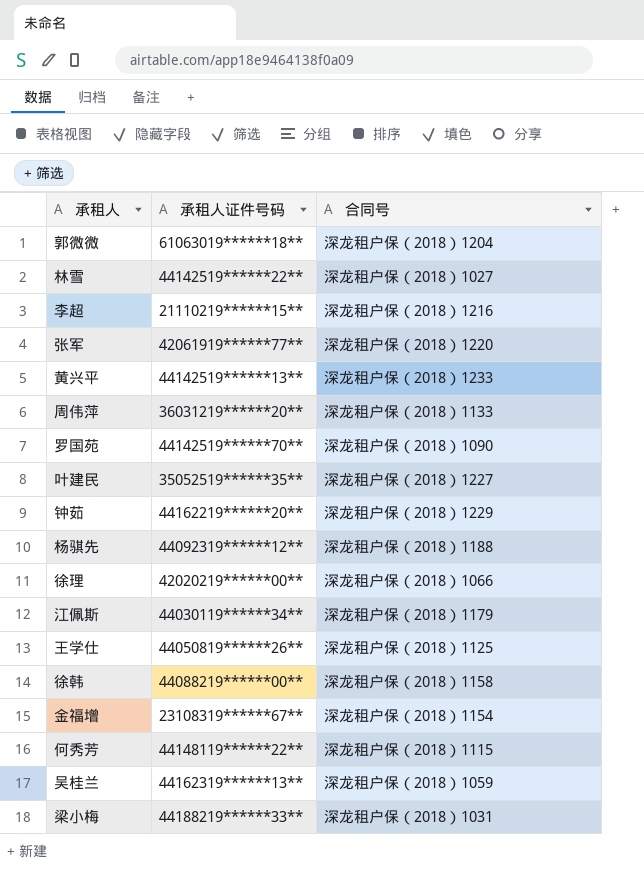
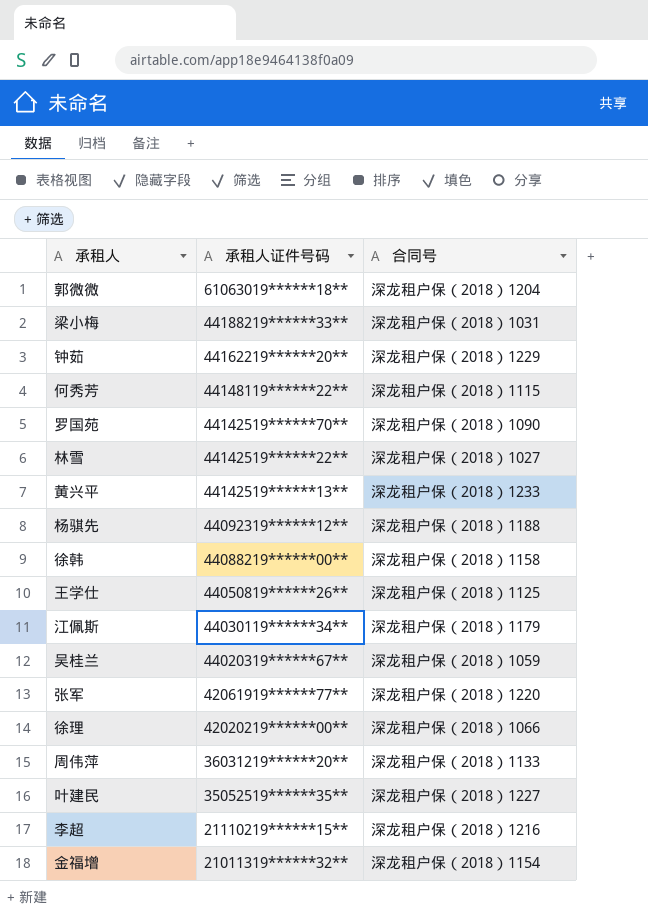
row order: none -> 承租人证件号码 descending
吴桂兰 | 承租人证件号码: 44162319******13** -> 44020319******67**
金福增 | 承租人证件号码: 23108319******67** -> 21011319******32**

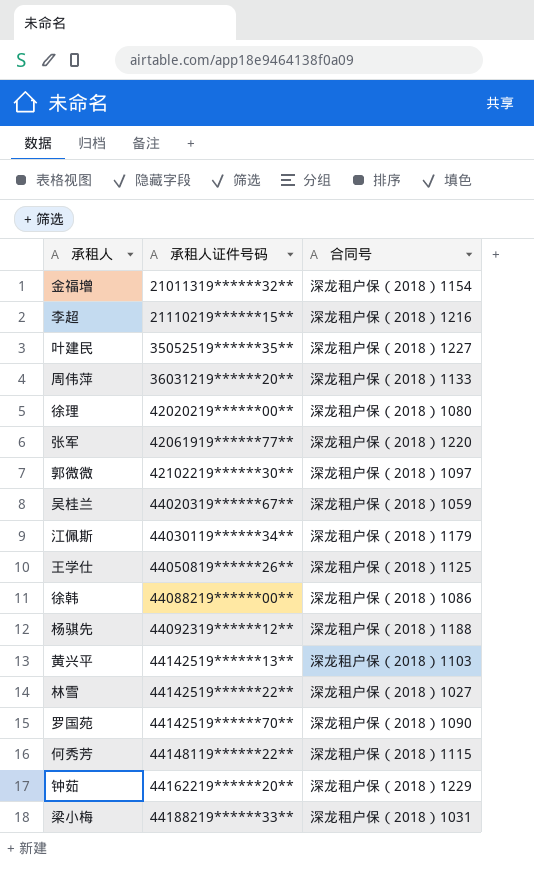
row order: 承租人证件号码 descending -> 承租人证件号码 ascending
徐理 | 合同号: 深龙租户保（2018）1066 -> 深龙租户保（2018）1080
郭微微 | 承租人证件号码: 61063019******18** -> 42102219******30**
郭微微 | 合同号: 深龙租户保（2018）1204 -> 深龙租户保（2018）1097
徐韩 | 合同号: 深龙租户保（2018）1158 -> 深龙租户保（2018）1086
黄兴平 | 合同号: 深龙租户保（2018）1233 -> 深龙租户保（2018）1103

